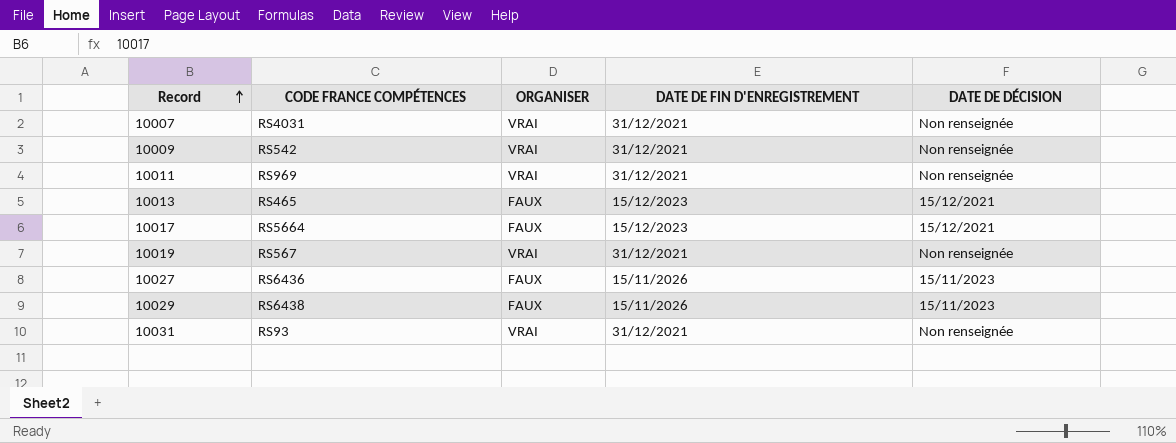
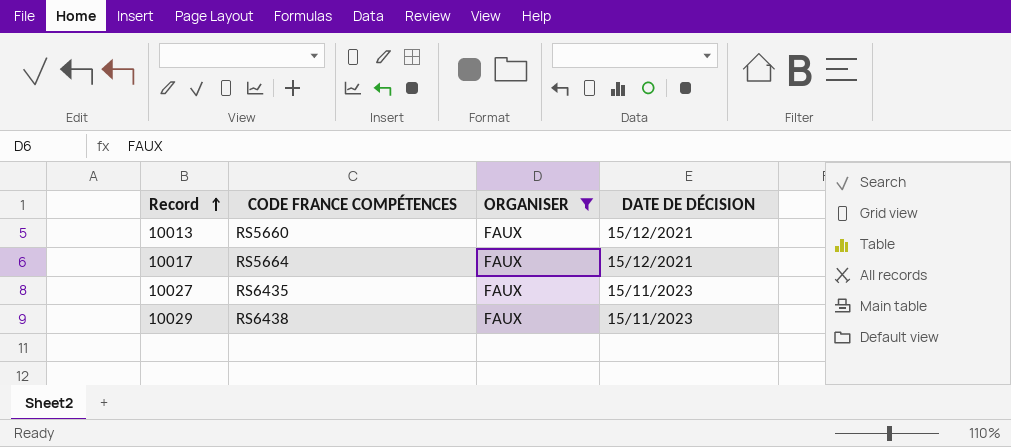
filter: none -> ORGANISER = FAUX
column DATE DE FIN D'ENREGISTREMENT | position: 4 -> none
10013 | CODE FRANCE COMPÉTENCES: RS465 -> RS5660
10027 | CODE FRANCE COMPÉTENCES: RS6436 -> RS6435

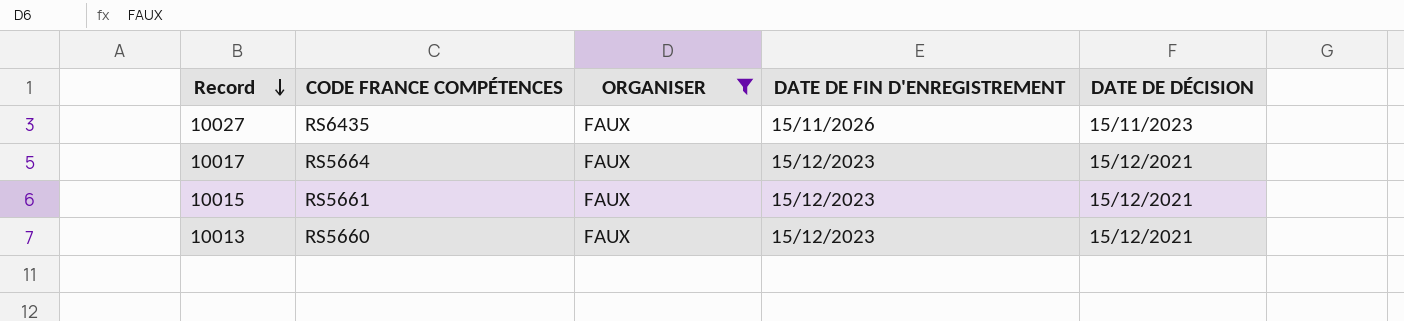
row order: Record ascending -> Record descending
column DATE DE FIN D'ENREGISTREMENT | position: none -> 4
row 10029: RS6438 | FAUX | 15/11/2023 -> none
row 10015: none -> RS5661 | FAUX | 15/12/2023 | 15/12/2021

